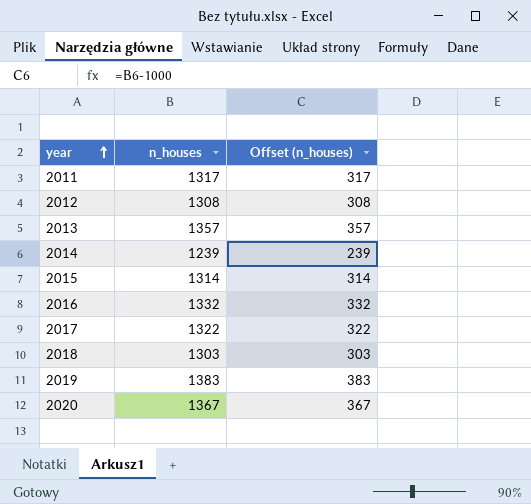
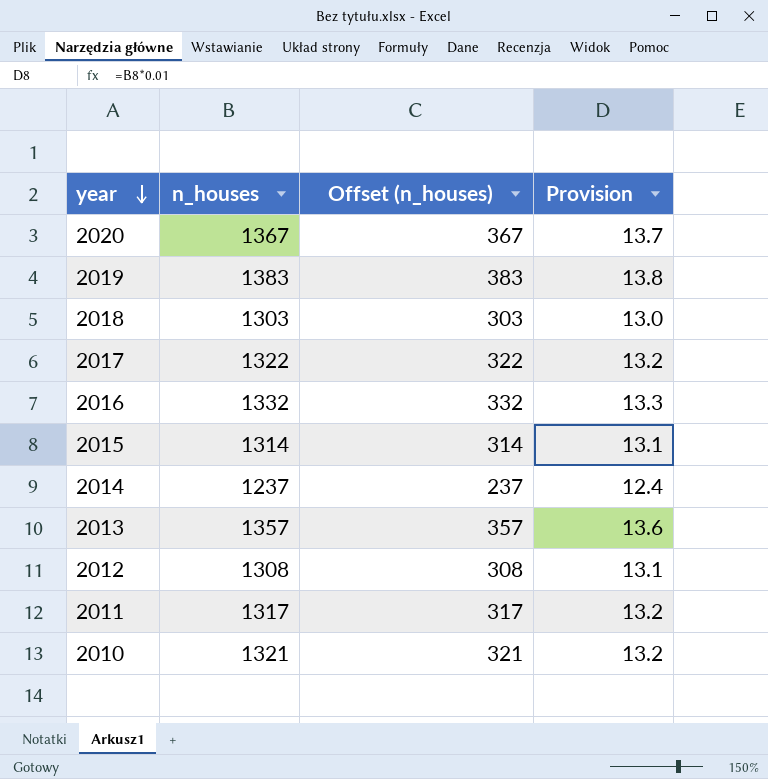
row order: year ascending -> year descending
column Provision | formula: none -> [n_houses] * 0.01
2014 | n_houses: 1239 -> 1237
2014 | Offset (n_houses): 239 -> 237
row 2010: none -> 1321 | 321 | 13.2

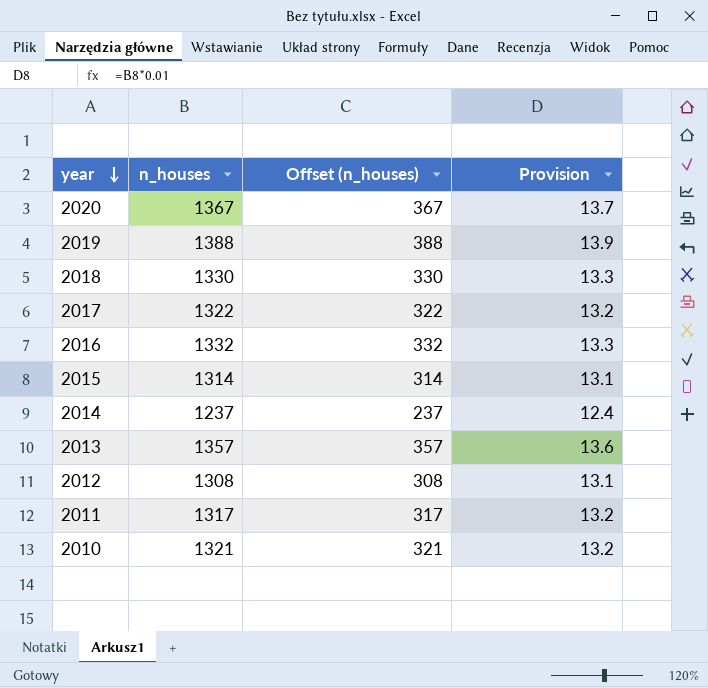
2019 | n_houses: 1383 -> 1388
2019 | Offset (n_houses): 383 -> 388
2019 | Provision: 13.8 -> 13.9
2018 | n_houses: 1303 -> 1330
2018 | Offset (n_houses): 303 -> 330
2018 | Provision: 13.0 -> 13.3

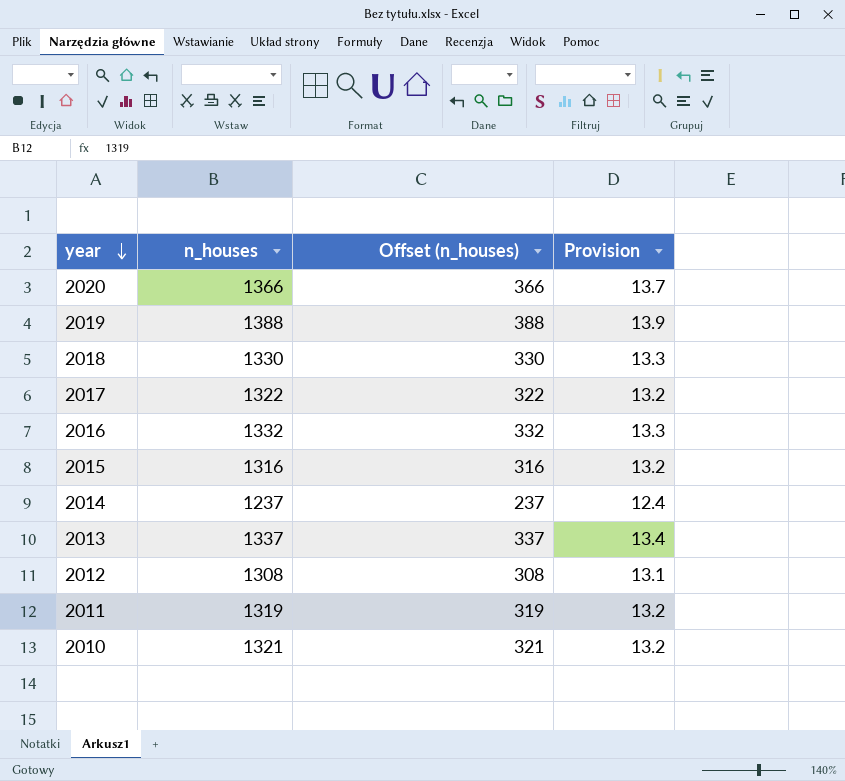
2020 | n_houses: 1367 -> 1366
2020 | Offset (n_houses): 367 -> 366
2015 | n_houses: 1314 -> 1316
2015 | Offset (n_houses): 314 -> 316
2015 | Provision: 13.1 -> 13.2
2013 | n_houses: 1357 -> 1337
2013 | Offset (n_houses): 357 -> 337
2013 | Provision: 13.6 -> 13.4
2011 | n_houses: 1317 -> 1319
2011 | Offset (n_houses): 317 -> 319

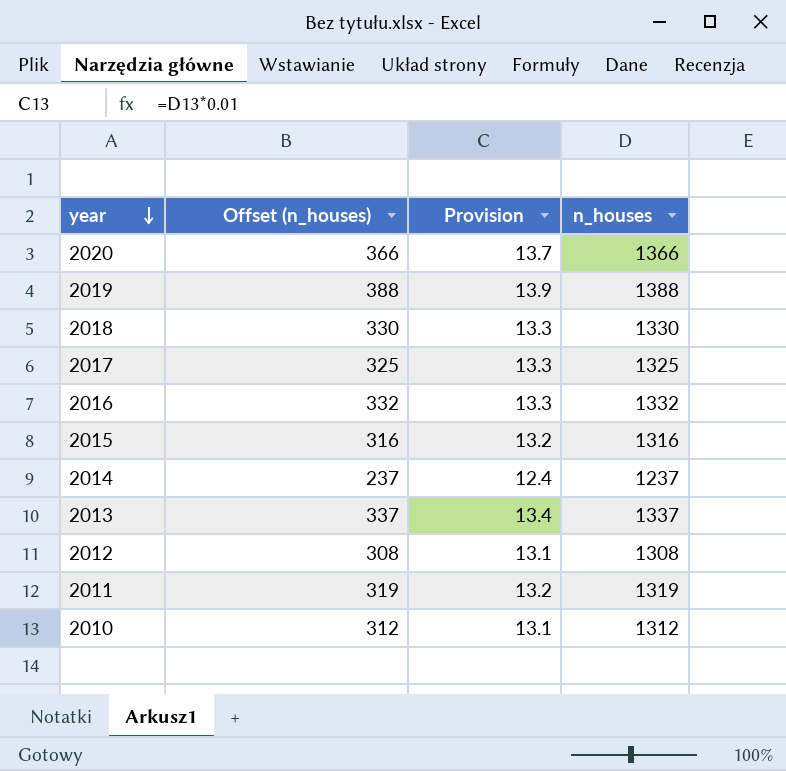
column n_houses | position: 2 -> 4
2017 | Offset (n_houses): 322 -> 325
2017 | Provision: 13.2 -> 13.3
2017 | n_houses: 1322 -> 1325
2010 | Offset (n_houses): 321 -> 312
2010 | Provision: 13.2 -> 13.1
2010 | n_houses: 1321 -> 1312

